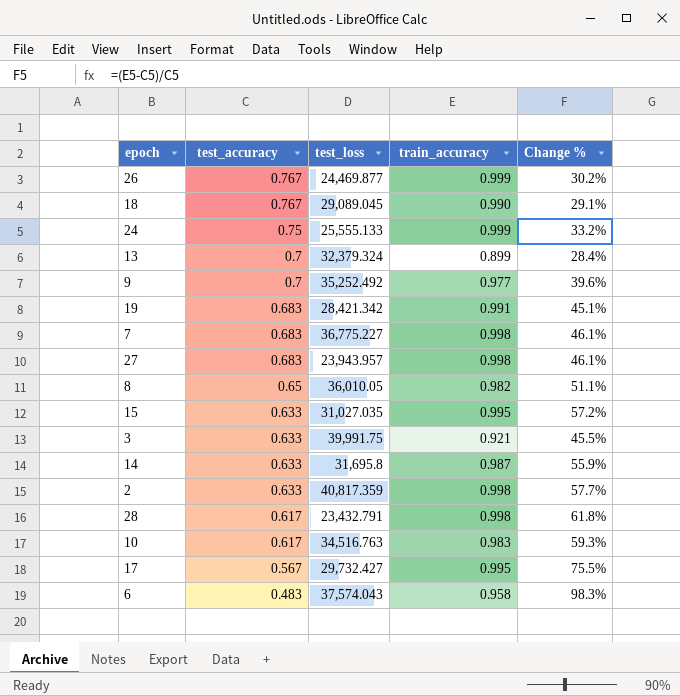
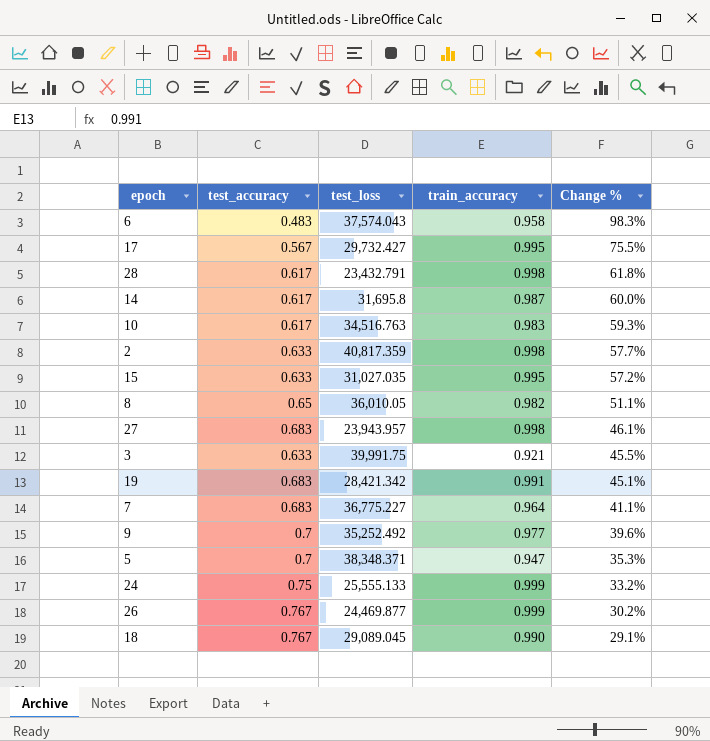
row order: test_accuracy descending -> Change % descending
row 13: 0.7 | 32,379.324 | 0.899 | 28.4% -> none
14 | test_accuracy: 0.633 -> 0.617
14 | Change %: 55.9% -> 60.0%
7 | train_accuracy: 0.998 -> 0.964
7 | Change %: 46.1% -> 41.1%
row 5: none -> 0.7 | 38,348.371 | 0.947 | 35.3%

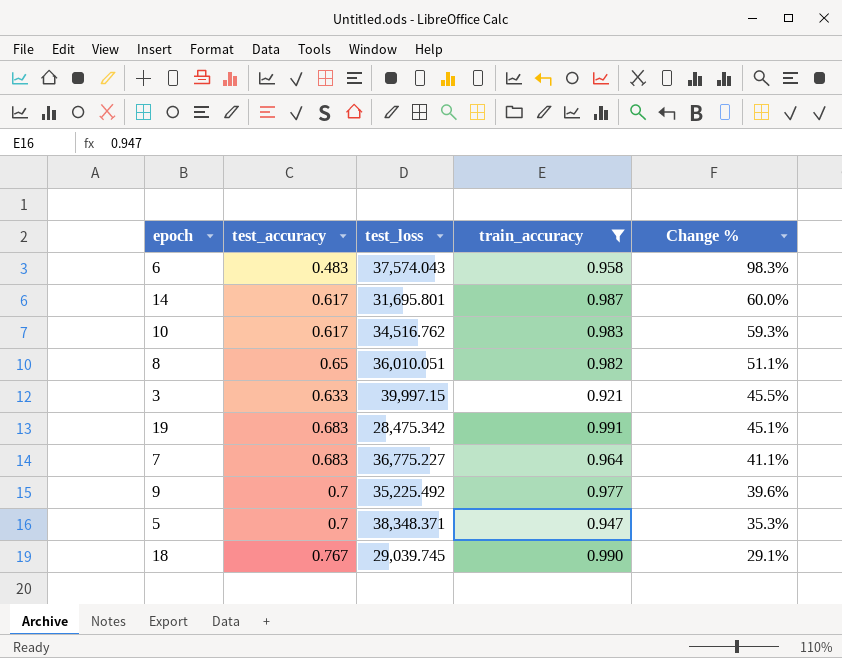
filter: none -> train_accuracy <= 0.991
14 | test_loss: 31,695.8 -> 31,695.801
10 | test_loss: 34,516.763 -> 34,516.762
8 | test_loss: 36,010.05 -> 36,010.051
3 | test_loss: 39,991.75 -> 39,997.15
19 | test_loss: 28,421.342 -> 28,475.342
9 | test_loss: 35,252.492 -> 35,225.492
18 | test_loss: 29,089.045 -> 29,039.745

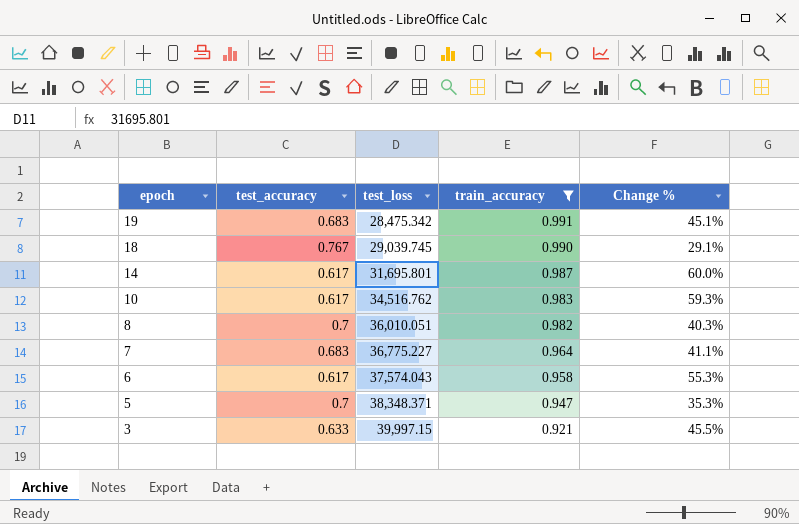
row order: Change % descending -> epoch descending
row 9: 0.7 | 35,225.492 | 0.977 | 39.6% -> none
8 | test_accuracy: 0.65 -> 0.7
8 | Change %: 51.1% -> 40.3%
6 | test_accuracy: 0.483 -> 0.617
6 | Change %: 98.3% -> 55.3%

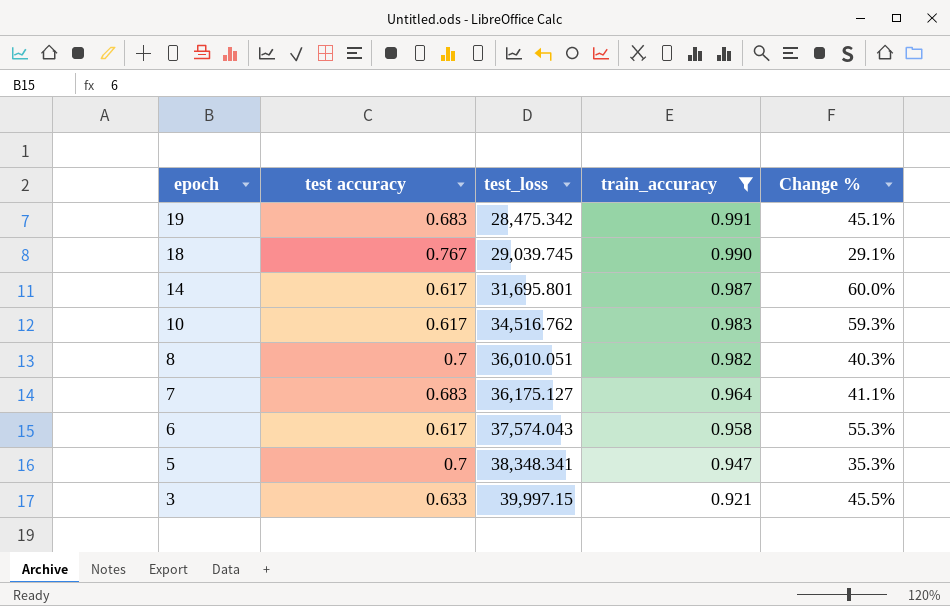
column name: test_accuracy -> test accuracy
7 | test_loss: 36,775.227 -> 36,175.127
5 | test_loss: 38,348.371 -> 38,348.341

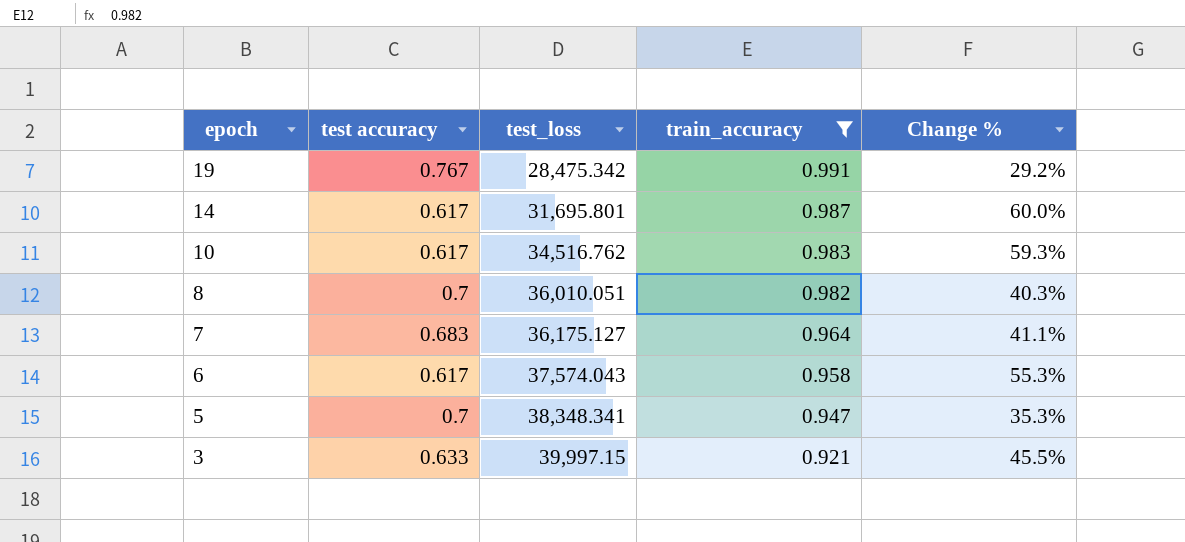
row 18: 0.767 | 29,039.745 | 0.990 | 29.1% -> none
19 | test accuracy: 0.683 -> 0.767
19 | Change %: 45.1% -> 29.2%

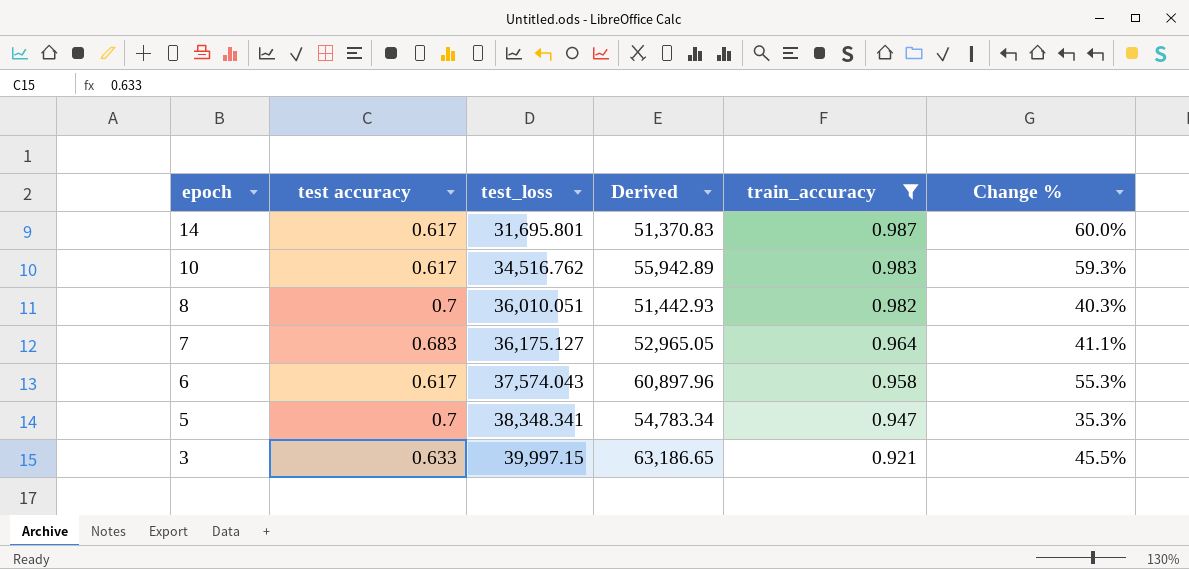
column Derived | formula: none -> [test_loss] / [test accuracy]
row 19: 0.767 | 28,475.342 | 0.991 | 29.2% -> none

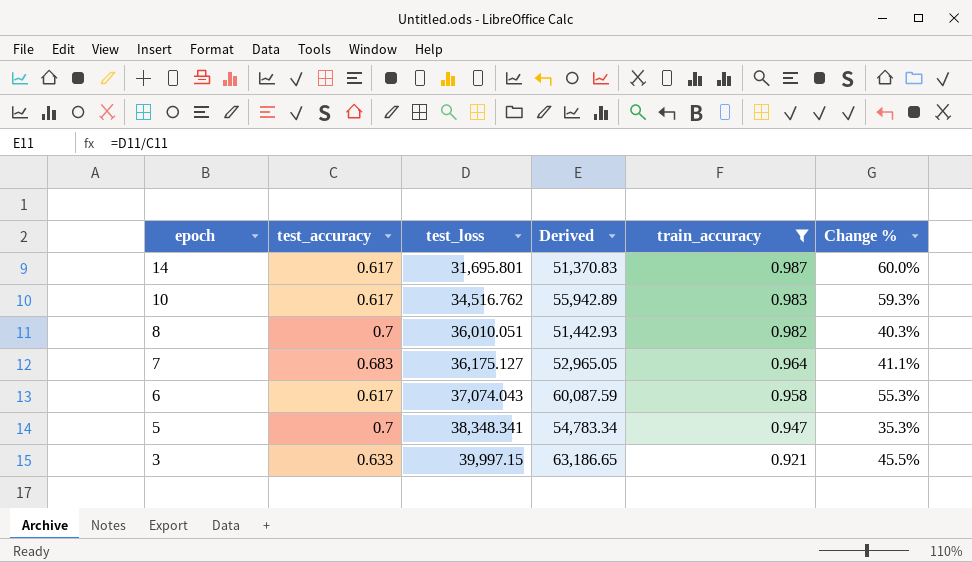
column name: test accuracy -> test_accuracy
6 | test_loss: 37,574.043 -> 37,074.043
6 | Derived: 60,897.96 -> 60,087.59

